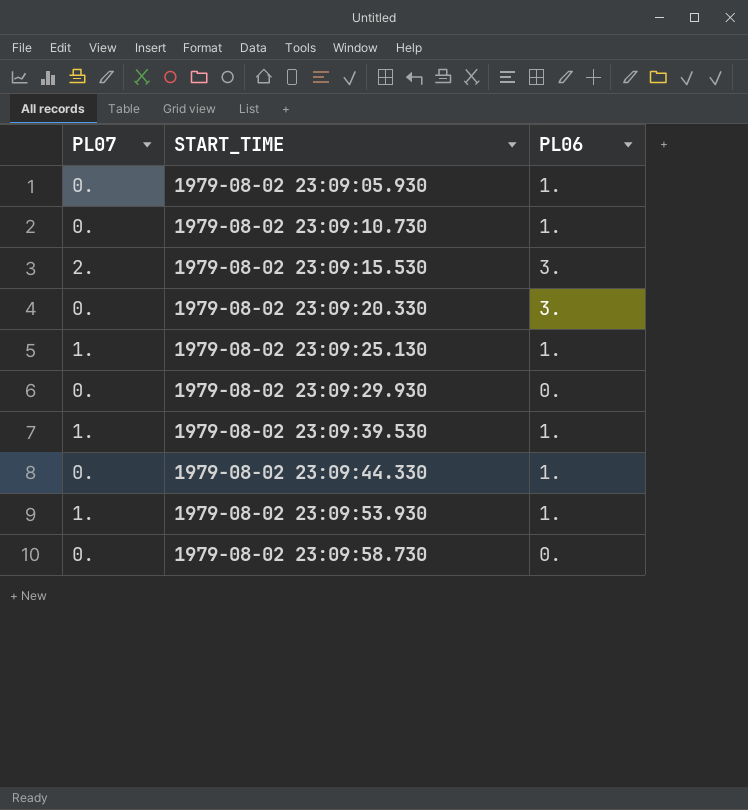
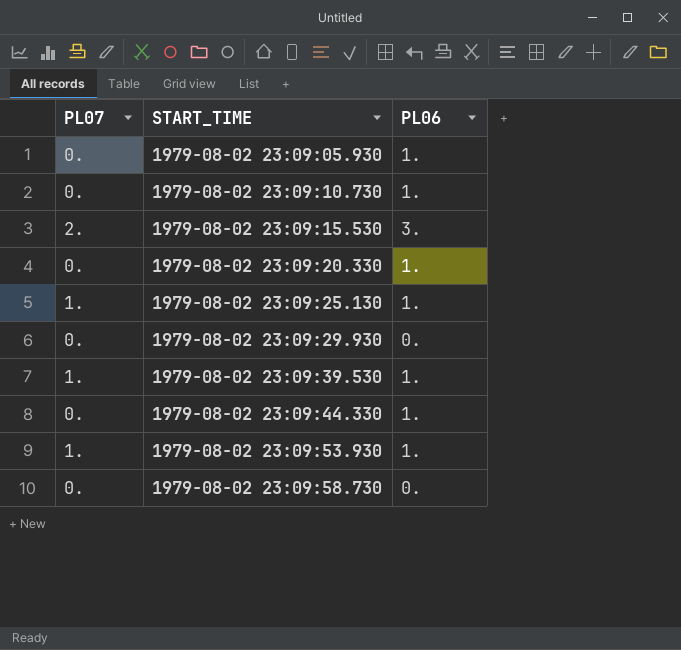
1979-08-02 23:09:20.330 | PL06: 3. -> 1.

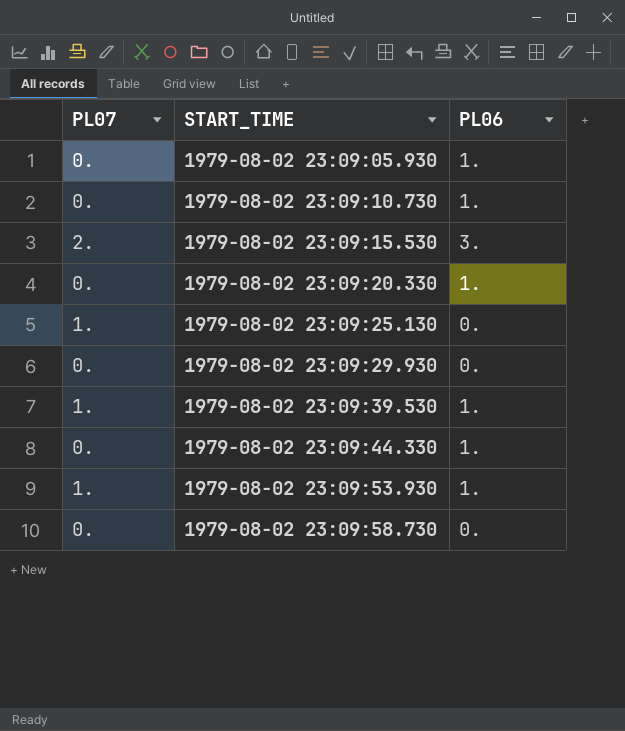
1979-08-02 23:09:25.130 | PL06: 1. -> 0.

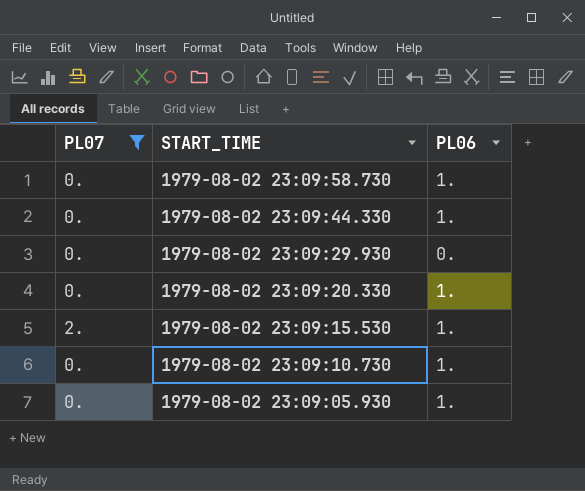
filter: none -> PL07 != 1.
row order: START_TIME ascending -> START_TIME descending
1979-08-02 23:09:58.730 | PL06: 0. -> 1.
1979-08-02 23:09:15.530 | PL06: 3. -> 1.

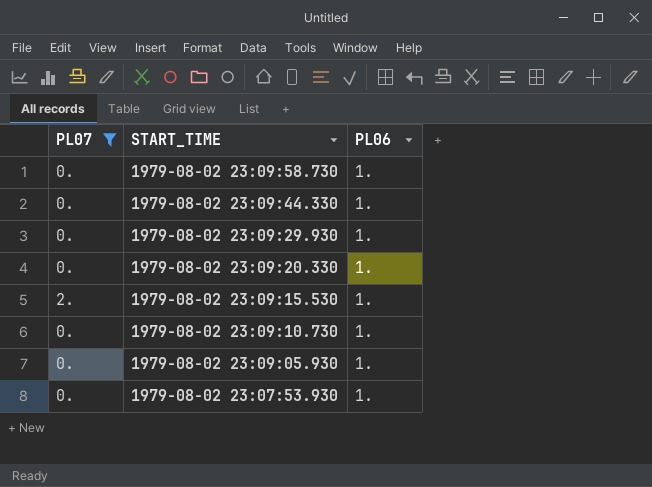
1979-08-02 23:09:29.930 | PL06: 0. -> 1.
row 1979-08-02 23:07:53.930: none -> 0. | 1.

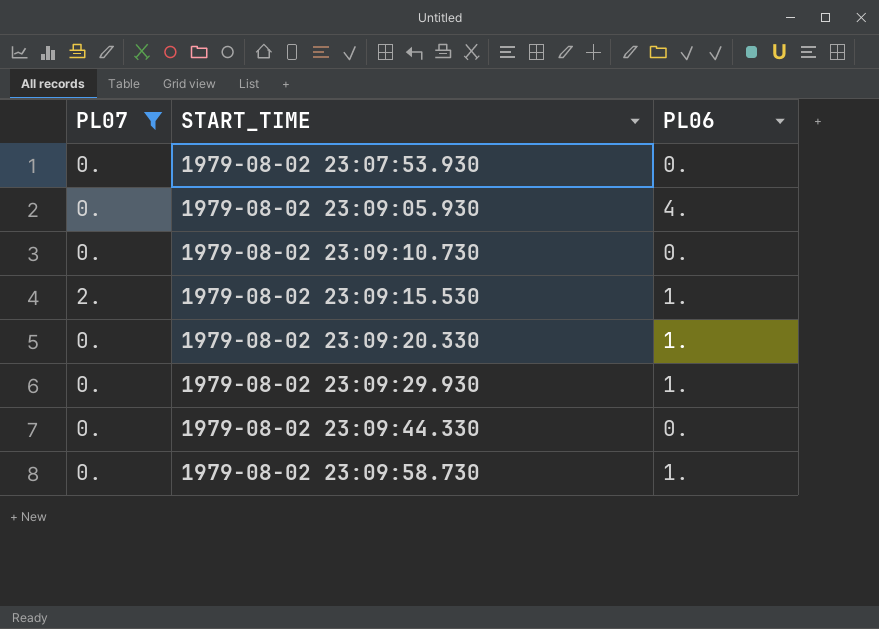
row order: START_TIME descending -> START_TIME ascending
1979-08-02 23:07:53.930 | PL06: 1. -> 0.
1979-08-02 23:09:05.930 | PL06: 1. -> 4.
1979-08-02 23:09:10.730 | PL06: 1. -> 0.
1979-08-02 23:09:44.330 | PL06: 1. -> 0.

